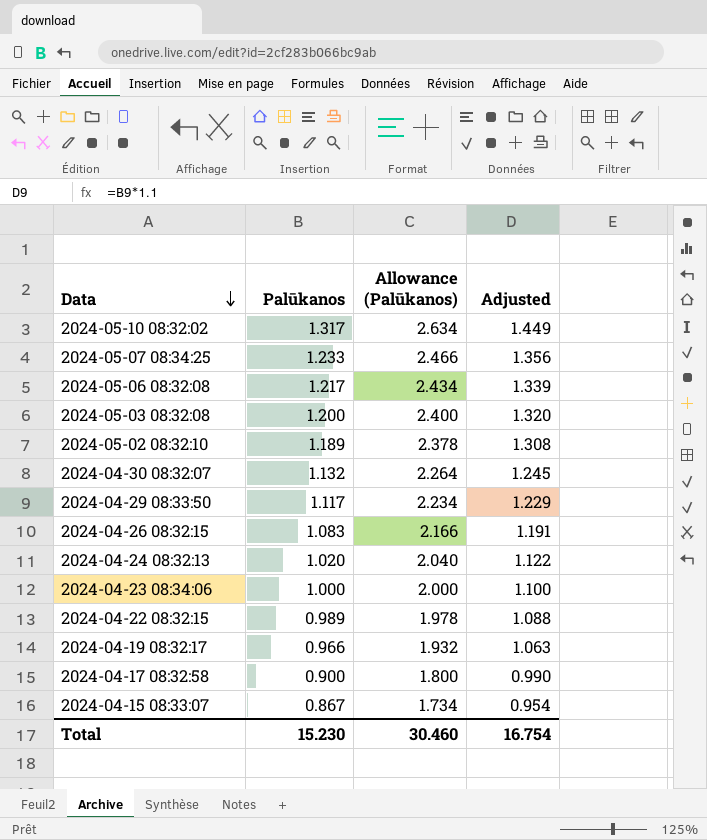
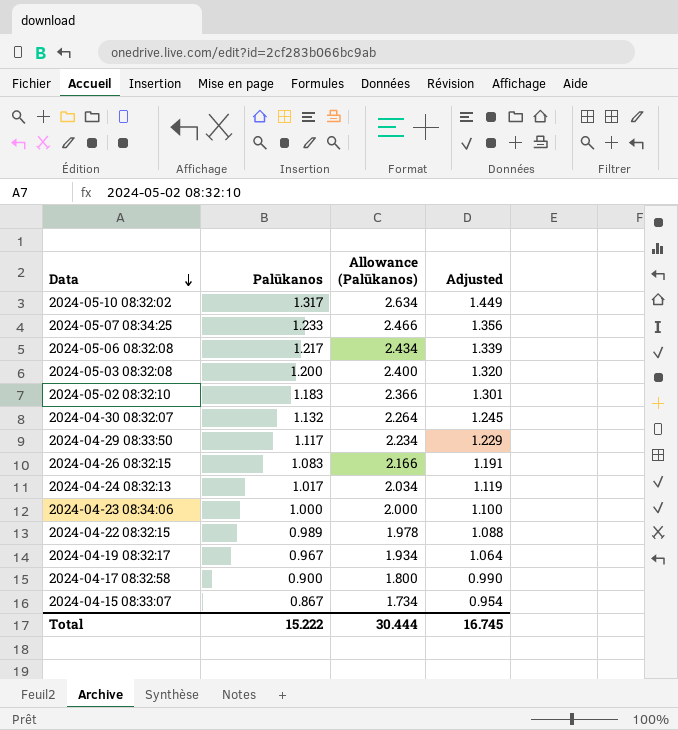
2024-05-02 08:32:10 | Palūkanos: 1.189 -> 1.183
2024-05-02 08:32:10 | Allowance (Palūkanos): 2.378 -> 2.366
2024-05-02 08:32:10 | Adjusted: 1.308 -> 1.301
2024-04-24 08:32:13 | Palūkanos: 1.020 -> 1.017
2024-04-24 08:32:13 | Allowance (Palūkanos): 2.040 -> 2.034
2024-04-24 08:32:13 | Adjusted: 1.122 -> 1.119
2024-04-19 08:32:17 | Palūkanos: 0.966 -> 0.967
2024-04-19 08:32:17 | Allowance (Palūkanos): 1.932 -> 1.934
2024-04-19 08:32:17 | Adjusted: 1.063 -> 1.064
Total | Palūkanos: 15.230 -> 15.222
Total | Allowance (Palūkanos): 30.460 -> 30.444
Total | Adjusted: 16.754 -> 16.745

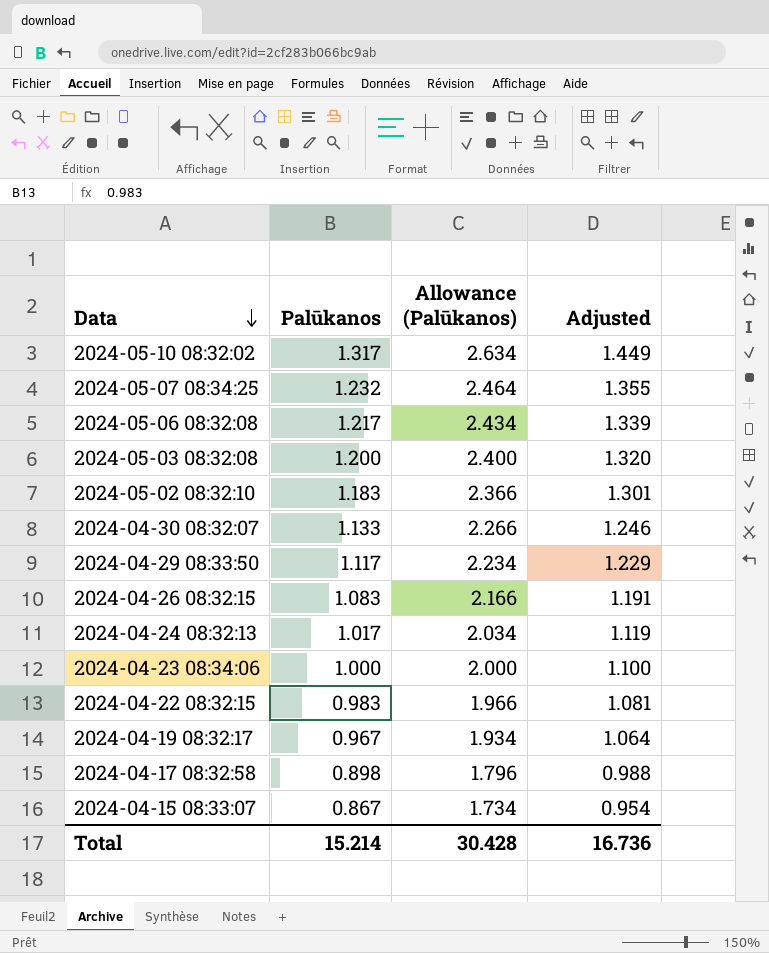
2024-05-07 08:34:25 | Palūkanos: 1.233 -> 1.232
2024-05-07 08:34:25 | Allowance (Palūkanos): 2.466 -> 2.464
2024-05-07 08:34:25 | Adjusted: 1.356 -> 1.355
2024-04-30 08:32:07 | Palūkanos: 1.132 -> 1.133
2024-04-30 08:32:07 | Allowance (Palūkanos): 2.264 -> 2.266
2024-04-30 08:32:07 | Adjusted: 1.245 -> 1.246
2024-04-22 08:32:15 | Palūkanos: 0.989 -> 0.983
2024-04-22 08:32:15 | Allowance (Palūkanos): 1.978 -> 1.966
2024-04-22 08:32:15 | Adjusted: 1.088 -> 1.081
2024-04-17 08:32:58 | Palūkanos: 0.900 -> 0.898
2024-04-17 08:32:58 | Allowance (Palūkanos): 1.800 -> 1.796
2024-04-17 08:32:58 | Adjusted: 0.990 -> 0.988
Total | Palūkanos: 15.222 -> 15.214
Total | Allowance (Palūkanos): 30.444 -> 30.428
Total | Adjusted: 16.745 -> 16.736

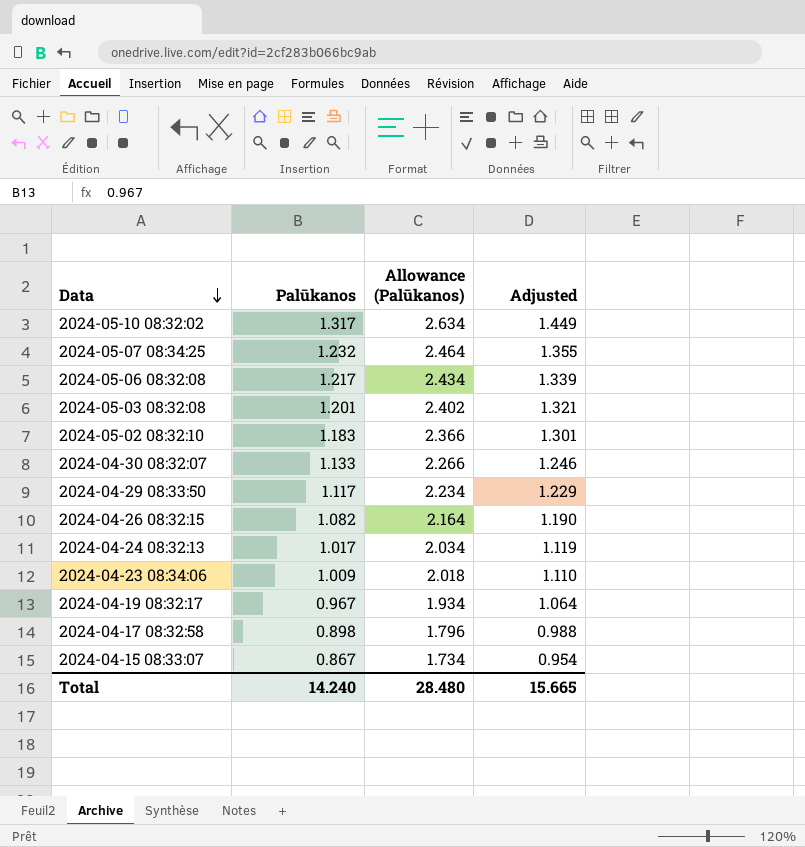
row 2024-04-22 08:32:15: 0.983 | 1.966 | 1.081 -> none
2024-05-03 08:32:08 | Palūkanos: 1.200 -> 1.201
2024-05-03 08:32:08 | Allowance (Palūkanos): 2.400 -> 2.402
2024-05-03 08:32:08 | Adjusted: 1.320 -> 1.321
2024-04-26 08:32:15 | Palūkanos: 1.083 -> 1.082
2024-04-26 08:32:15 | Allowance (Palūkanos): 2.166 -> 2.164
2024-04-26 08:32:15 | Adjusted: 1.191 -> 1.190
2024-04-23 08:34:06 | Palūkanos: 1.000 -> 1.009
2024-04-23 08:34:06 | Allowance (Palūkanos): 2.000 -> 2.018
2024-04-23 08:34:06 | Adjusted: 1.100 -> 1.110
Total | Palūkanos: 15.214 -> 14.240
Total | Allowance (Palūkanos): 30.428 -> 28.480
Total | Adjusted: 16.736 -> 15.665

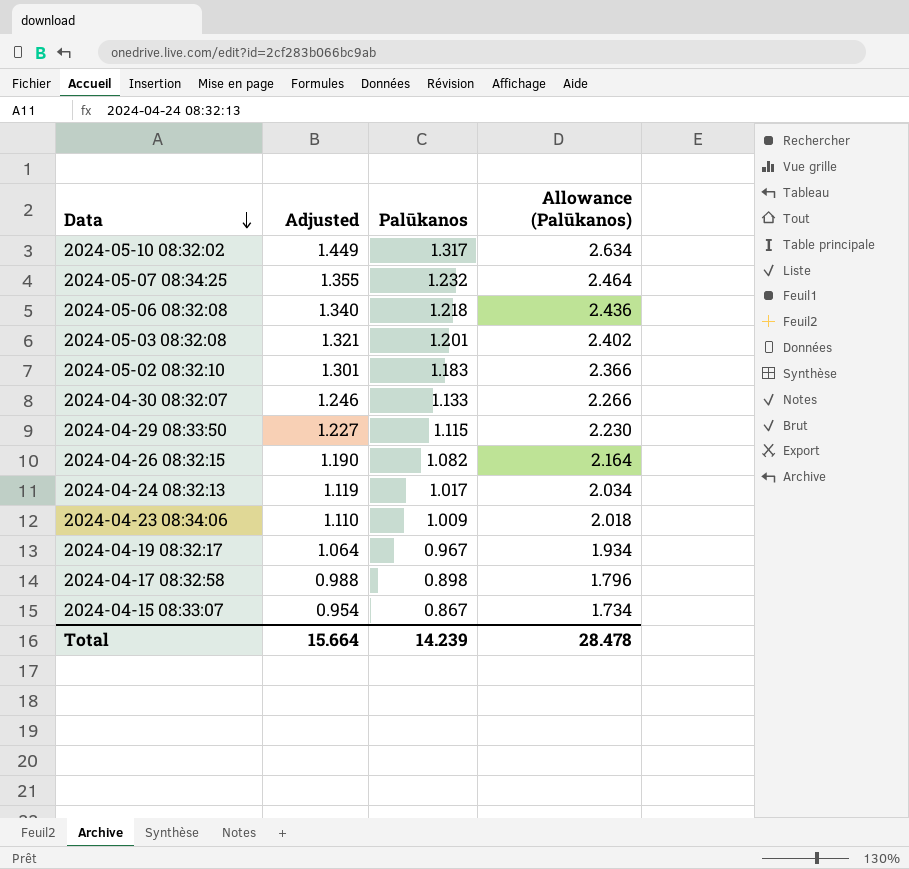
column Adjusted | position: 4 -> 2
2024-05-06 08:32:08 | Adjusted: 1.339 -> 1.340
2024-05-06 08:32:08 | Palūkanos: 1.217 -> 1.218
2024-05-06 08:32:08 | Allowance (Palūkanos): 2.434 -> 2.436
2024-04-29 08:33:50 | Adjusted: 1.229 -> 1.227
2024-04-29 08:33:50 | Palūkanos: 1.117 -> 1.115
2024-04-29 08:33:50 | Allowance (Palūkanos): 2.234 -> 2.230
Total | Adjusted: 15.665 -> 15.664
Total | Palūkanos: 14.240 -> 14.239
Total | Allowance (Palūkanos): 28.480 -> 28.478

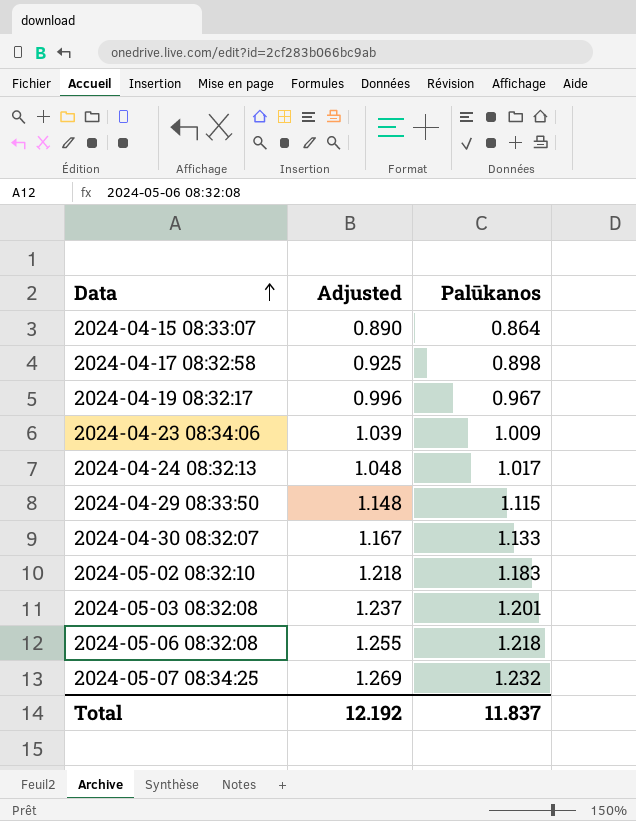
row order: Data descending -> Data ascending
column Allowance (Palūkanos) | formula: [Palūkanos] * 2 -> none
column Adjusted | formula: [Palūkanos] * 1.1 -> [Palūkanos] * 1.03
row 2024-05-10 08:32:02: 1.449 | 1.317 | 2.634 -> none
row 2024-04-26 08:32:15: 1.190 | 1.082 | 2.164 -> none
2024-04-15 08:33:07 | Palūkanos: 0.867 -> 0.864
Total | Adjusted: 15.664 -> 12.192
Total | Palūkanos: 14.239 -> 11.837

